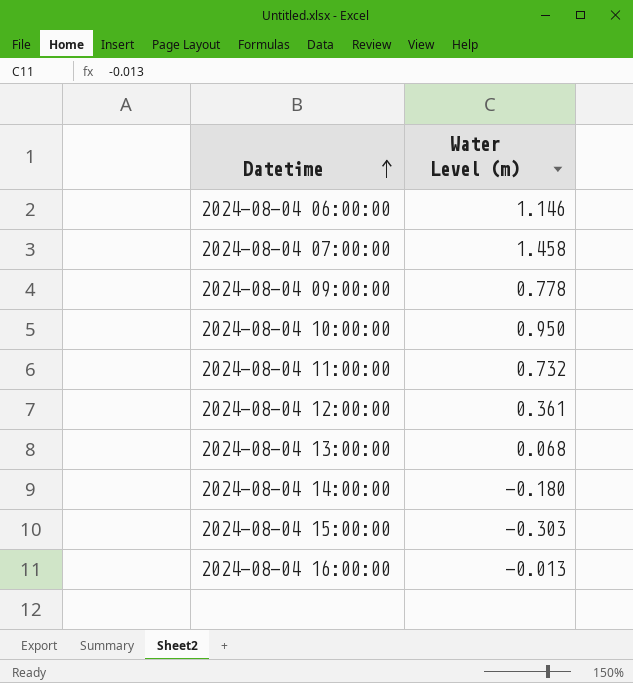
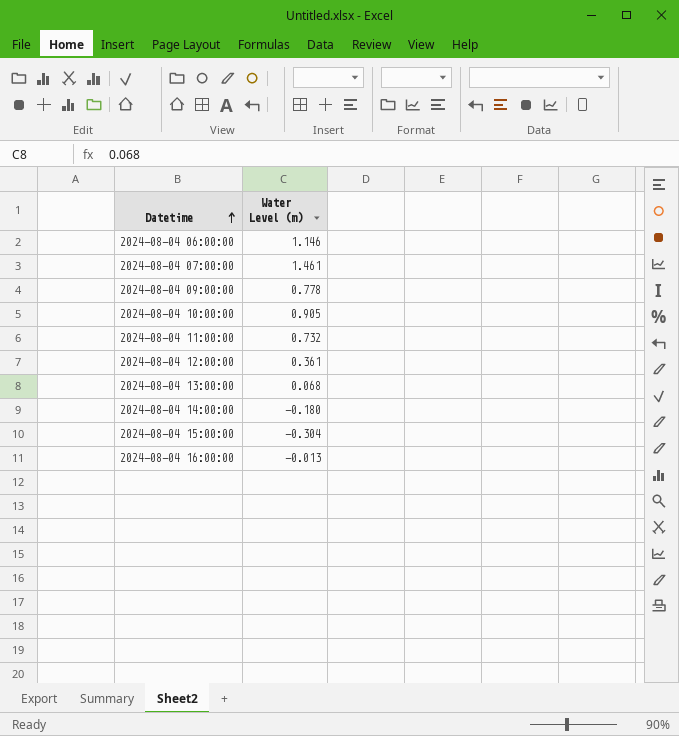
2024-08-04 07:00:00 | Water Level (m): 1.458 -> 1.461
2024-08-04 10:00:00 | Water Level (m): 0.950 -> 0.905
2024-08-04 15:00:00 | Water Level (m): -0.303 -> -0.304

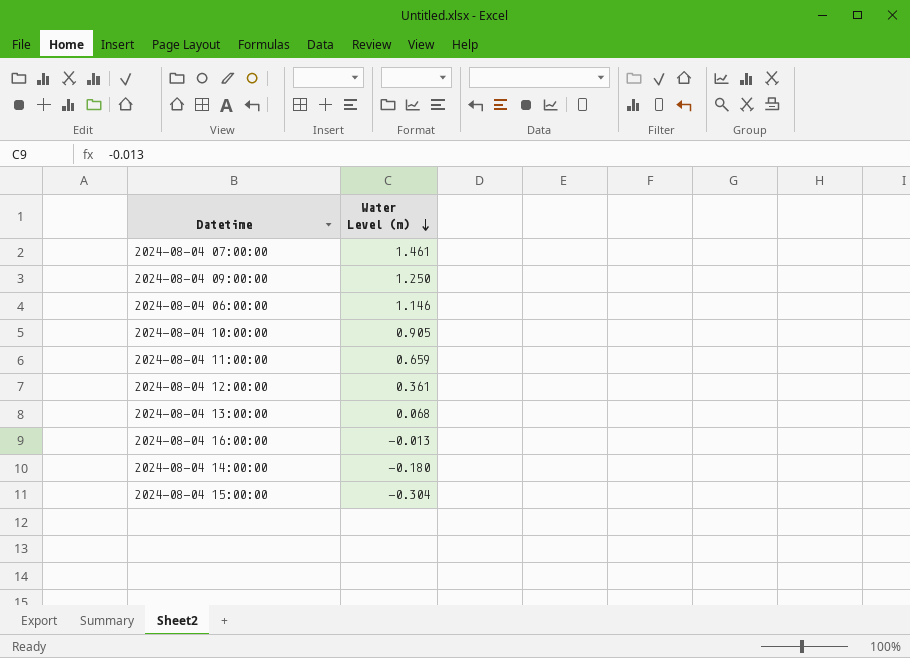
row order: Datetime ascending -> Water Level (m) descending
2024-08-04 09:00:00 | Water Level (m): 0.778 -> 1.250
2024-08-04 11:00:00 | Water Level (m): 0.732 -> 0.659

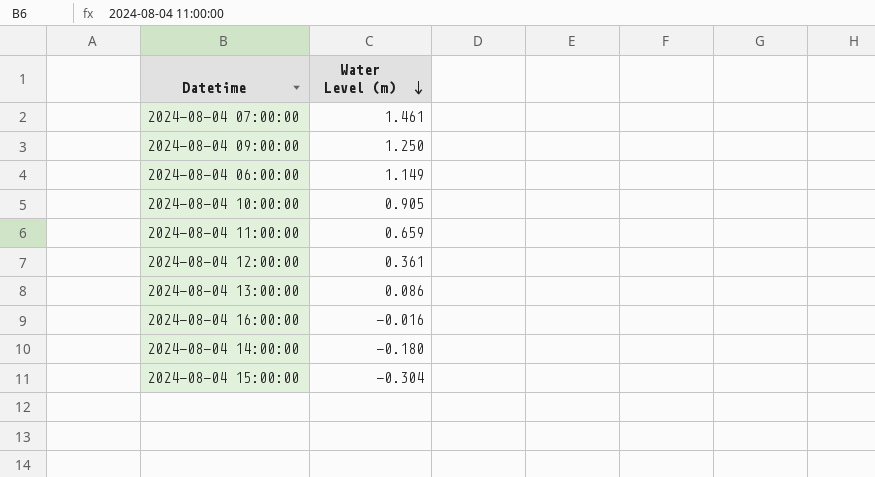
2024-08-04 06:00:00 | Water Level (m): 1.146 -> 1.149
2024-08-04 13:00:00 | Water Level (m): 0.068 -> 0.086
2024-08-04 16:00:00 | Water Level (m): -0.013 -> -0.016

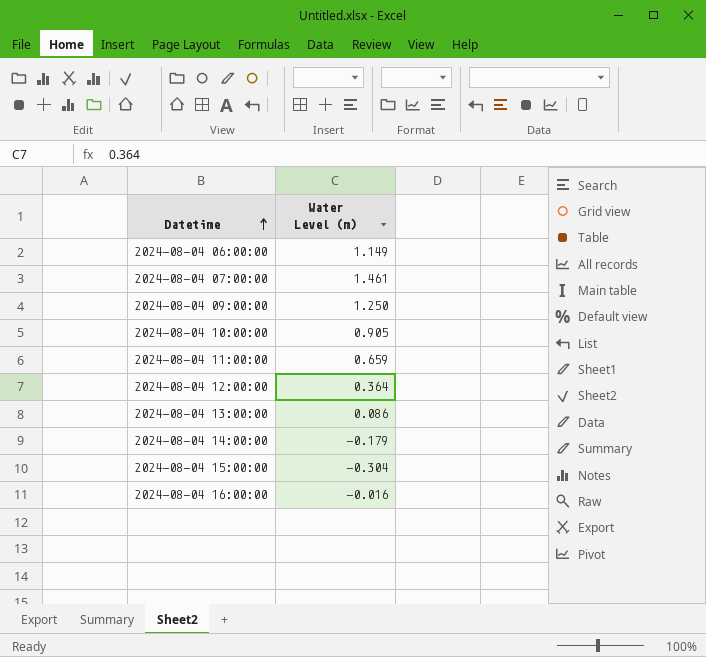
row order: Water Level (m) descending -> Datetime ascending
2024-08-04 12:00:00 | Water Level (m): 0.361 -> 0.364
2024-08-04 14:00:00 | Water Level (m): -0.180 -> -0.179

